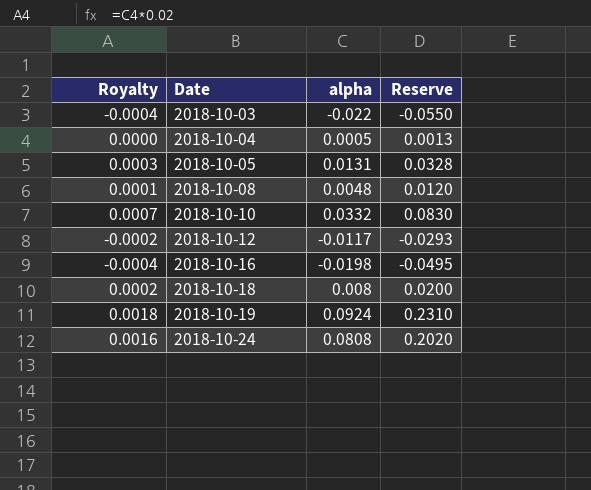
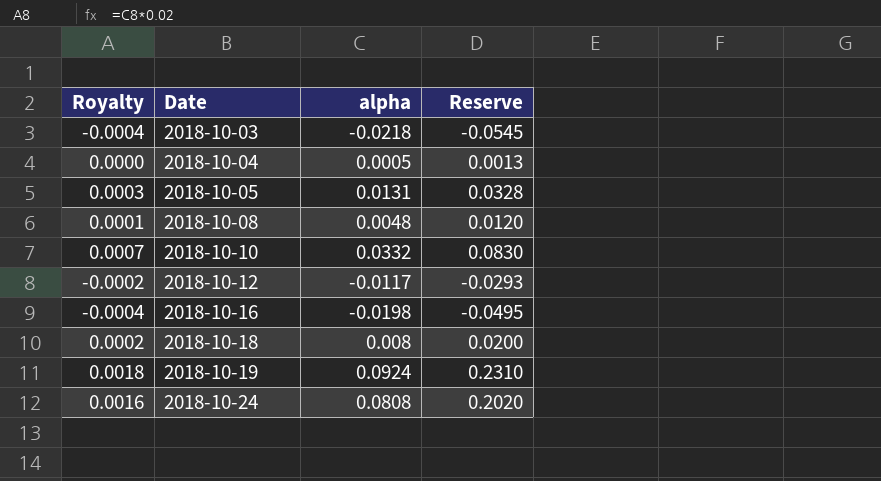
2018-10-03 | alpha: -0.022 -> -0.0218
2018-10-03 | Reserve: -0.0550 -> -0.0545

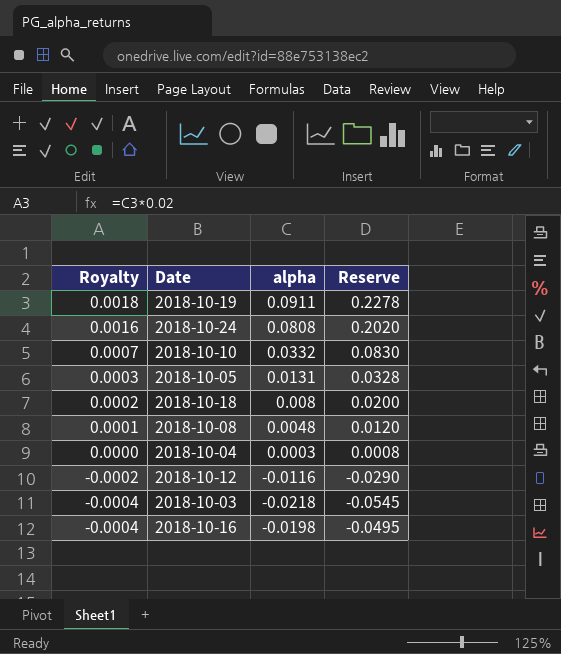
row order: Date ascending -> Royalty descending
2018-10-19 | alpha: 0.0924 -> 0.0911
2018-10-19 | Reserve: 0.2310 -> 0.2278
2018-10-04 | alpha: 0.0005 -> 0.0003
2018-10-04 | Reserve: 0.0013 -> 0.0008
2018-10-12 | alpha: -0.0117 -> -0.0116
2018-10-12 | Reserve: -0.0293 -> -0.0290

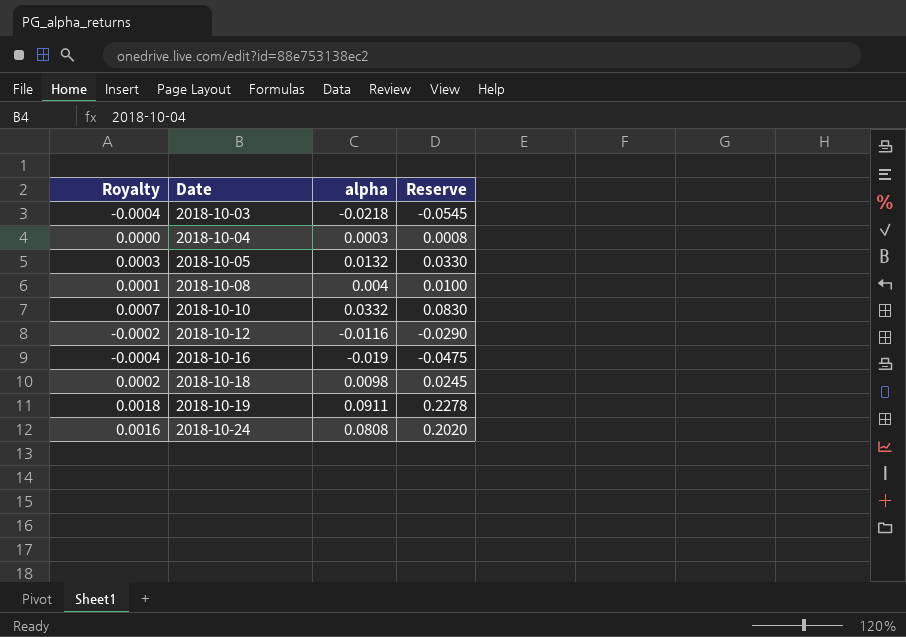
row order: Royalty descending -> Date ascending
2018-10-05 | alpha: 0.0131 -> 0.0132
2018-10-05 | Reserve: 0.0328 -> 0.0330
2018-10-08 | alpha: 0.0048 -> 0.004
2018-10-08 | Reserve: 0.0120 -> 0.0100
2018-10-16 | alpha: -0.0198 -> -0.019
2018-10-16 | Reserve: -0.0495 -> -0.0475
2018-10-18 | alpha: 0.008 -> 0.0098
2018-10-18 | Reserve: 0.0200 -> 0.0245

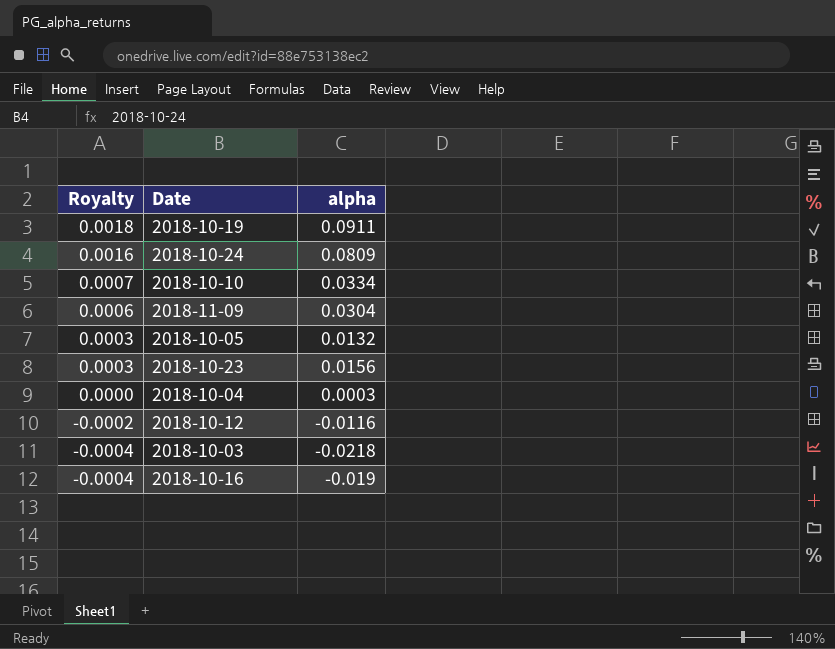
row order: Date ascending -> Royalty descending
column Reserve | formula: [alpha] * 2.5 -> none
row 2018-10-08: 0.0001 | 0.004 | 0.0100 -> none
row 2018-10-18: 0.0002 | 0.0098 | 0.0245 -> none
2018-10-24 | alpha: 0.0808 -> 0.0809
2018-10-10 | alpha: 0.0332 -> 0.0334
row 2018-11-09: none -> 0.0006 | 0.0304
row 2018-10-23: none -> 0.0003 | 0.0156

